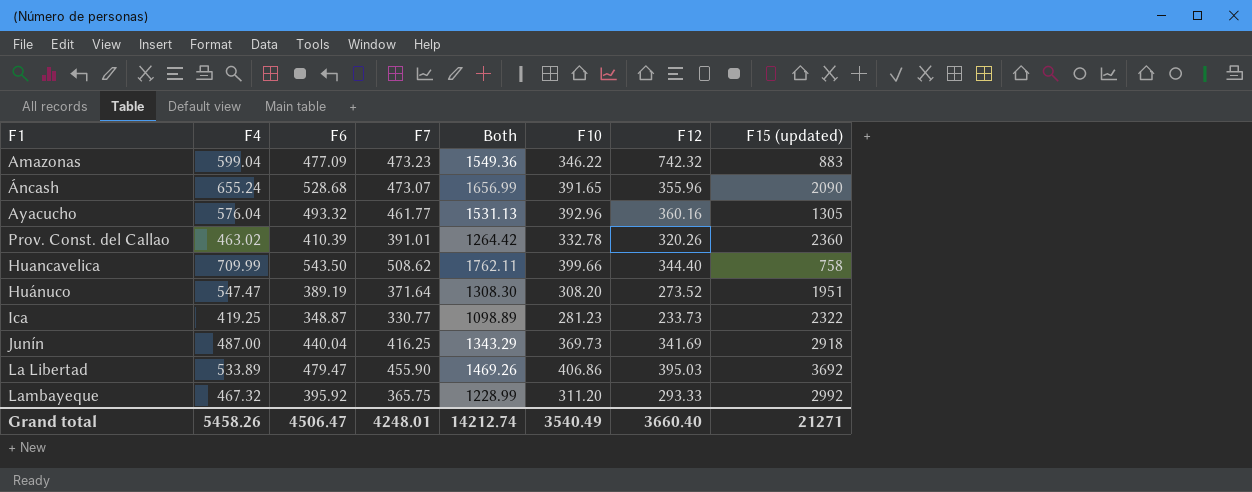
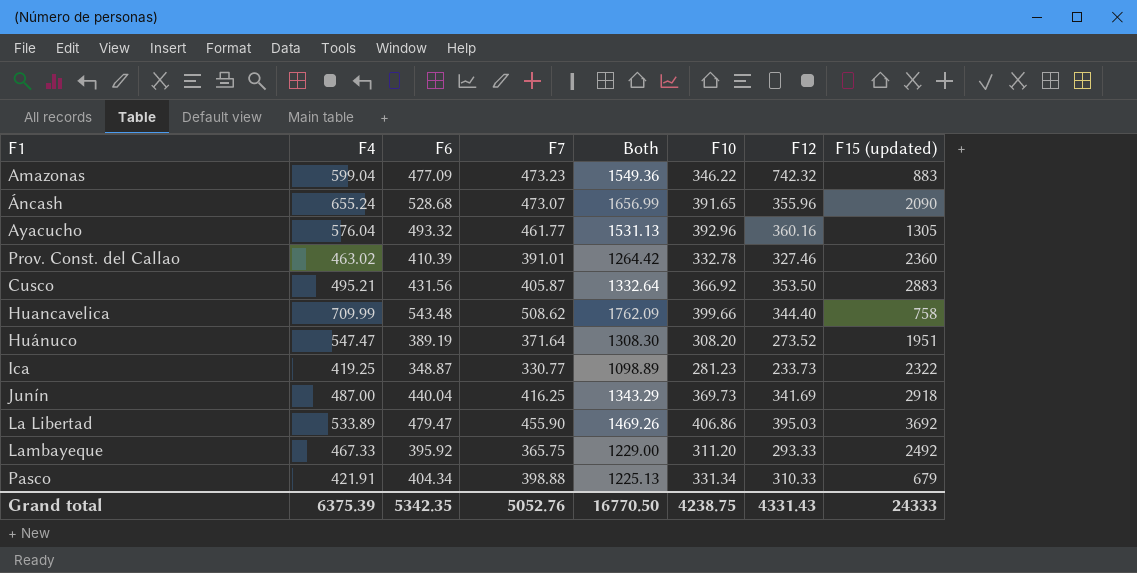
Prov. Const. del Callao | F12: 320.26 -> 327.46
row Cusco: none -> 495.21 | 431.56 | 405.87 | 1332.64 | 366.92 | 353.50 | 2883
Huancavelica | F6: 543.50 -> 543.48
Huancavelica | Both: 1762.11 -> 1762.09
Lambayeque | F4: 467.32 -> 467.33
Lambayeque | Both: 1228.99 -> 1229.00
Lambayeque | F15 (updated): 2992 -> 2492
row Pasco: none -> 421.91 | 404.34 | 398.88 | 1225.13 | 331.34 | 310.33 | 679
Grand total | F4: 5458.26 -> 6375.39
Grand total | F6: 4506.47 -> 5342.35
Grand total | F7: 4248.01 -> 5052.76
Grand total | Both: 14212.74 -> 16770.50
Grand total | F10: 3540.49 -> 4238.75
Grand total | F12: 3660.40 -> 4331.43
Grand total | F15 (updated): 21271 -> 24333

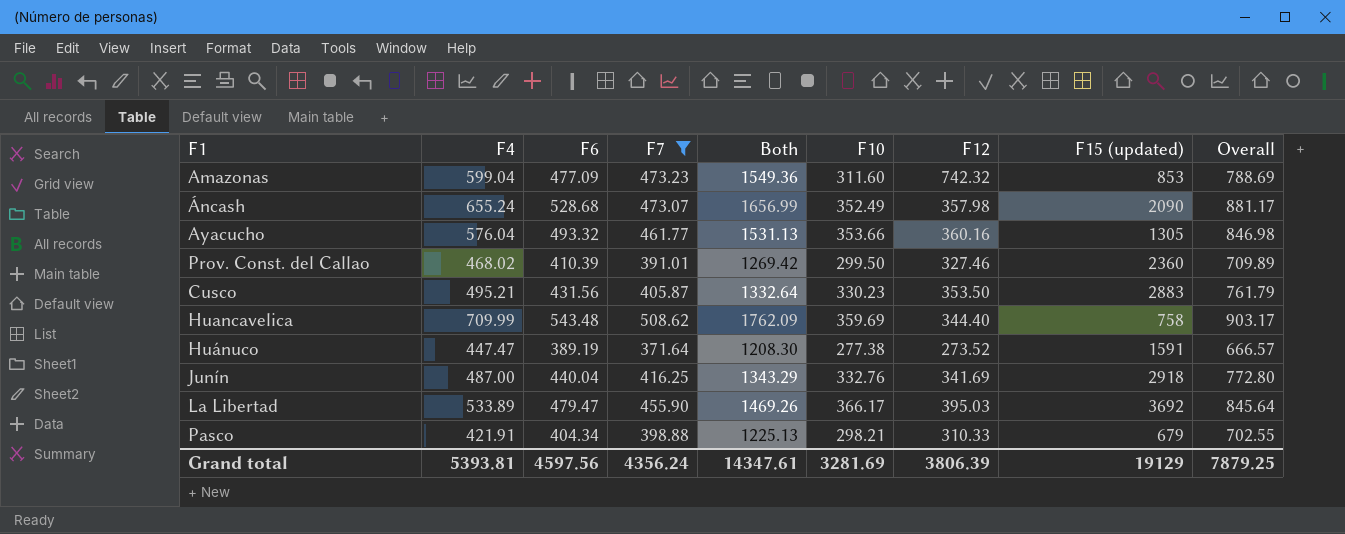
filter: none -> F7 >= 371.64
column Overall | formula: none -> [F6] + [F10]
Amazonas | F10: 346.22 -> 311.60
Amazonas | F15 (updated): 883 -> 853
Áncash | F10: 391.65 -> 352.49
Áncash | F12: 355.96 -> 357.98
Ayacucho | F10: 392.96 -> 353.66
Prov. Const. del Callao | F4: 463.02 -> 468.02
Prov. Const. del Callao | Both: 1264.42 -> 1269.42
Prov. Const. del Callao | F10: 332.78 -> 299.50
Cusco | F10: 366.92 -> 330.23
Huancavelica | F10: 399.66 -> 359.69
Huánuco | F4: 547.47 -> 447.47
Huánuco | Both: 1308.30 -> 1208.30
Huánuco | F10: 308.20 -> 277.38
Huánuco | F15 (updated): 1951 -> 1591
Junín | F10: 369.73 -> 332.76
La Libertad | F10: 406.86 -> 366.17
Pasco | F10: 331.34 -> 298.21
Grand total | F4: 6375.39 -> 5393.81
Grand total | F6: 5342.35 -> 4597.56
Grand total | F7: 5052.76 -> 4356.24
Grand total | Both: 16770.50 -> 14347.61
Grand total | F10: 4238.75 -> 3281.69
Grand total | F12: 4331.43 -> 3806.39
Grand total | F15 (updated): 24333 -> 19129

